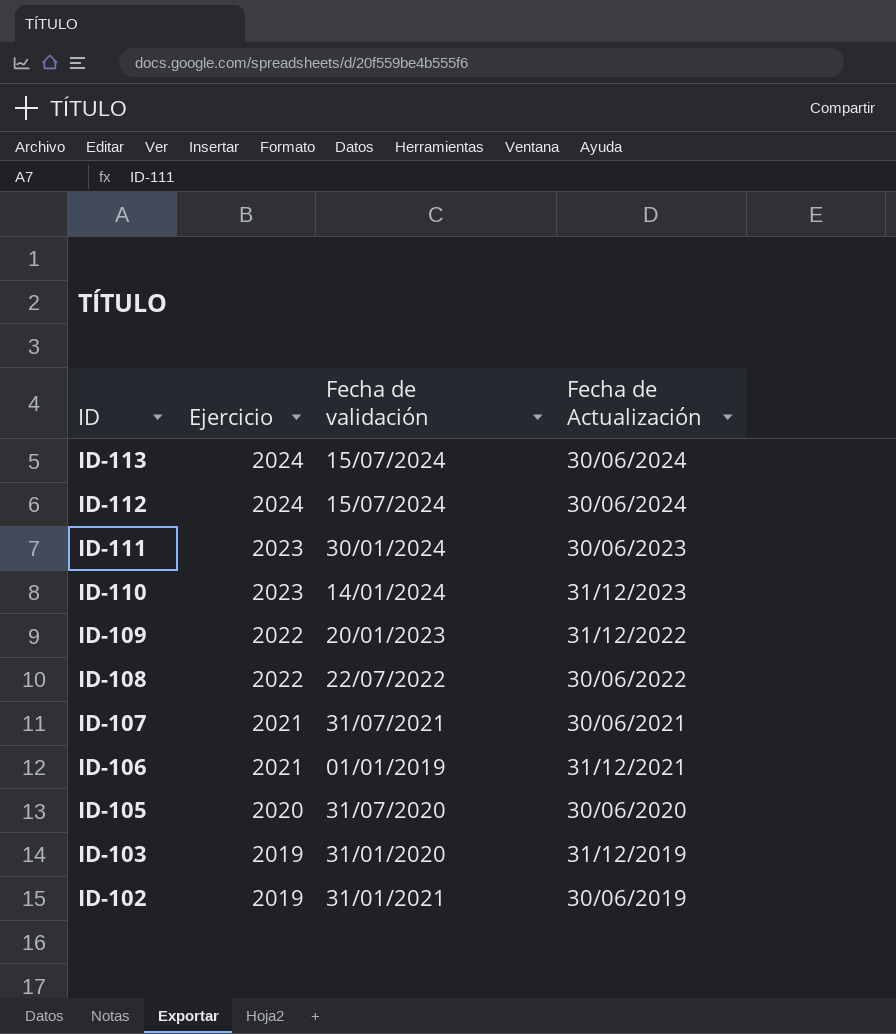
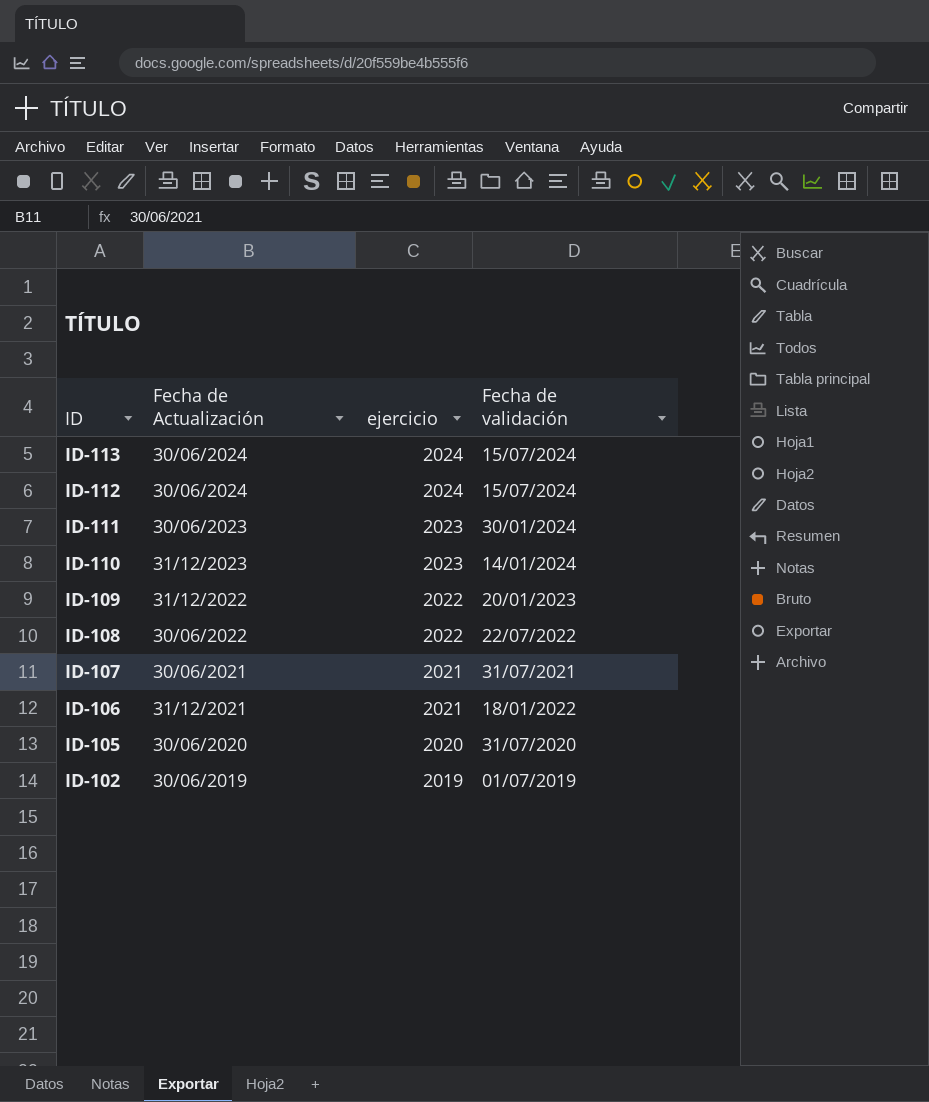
column Fecha de Actualización | position: 4 -> 2
column name: Ejercicio -> ejercicio
row ID-103: 2019 | 31/01/2020 | 31/12/2019 -> none
ID-106 | Fecha de validación: 01/01/2019 -> 18/01/2022
ID-102 | Fecha de validación: 31/01/2021 -> 01/07/2019

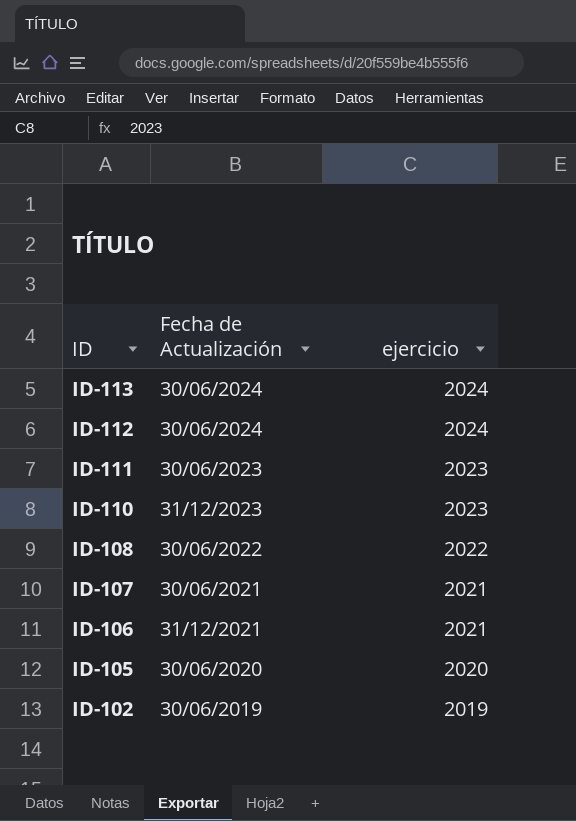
column Fecha de validación | position: 4 -> none
row ID-109: 31/12/2022 | 2022 | 20/01/2023 -> none

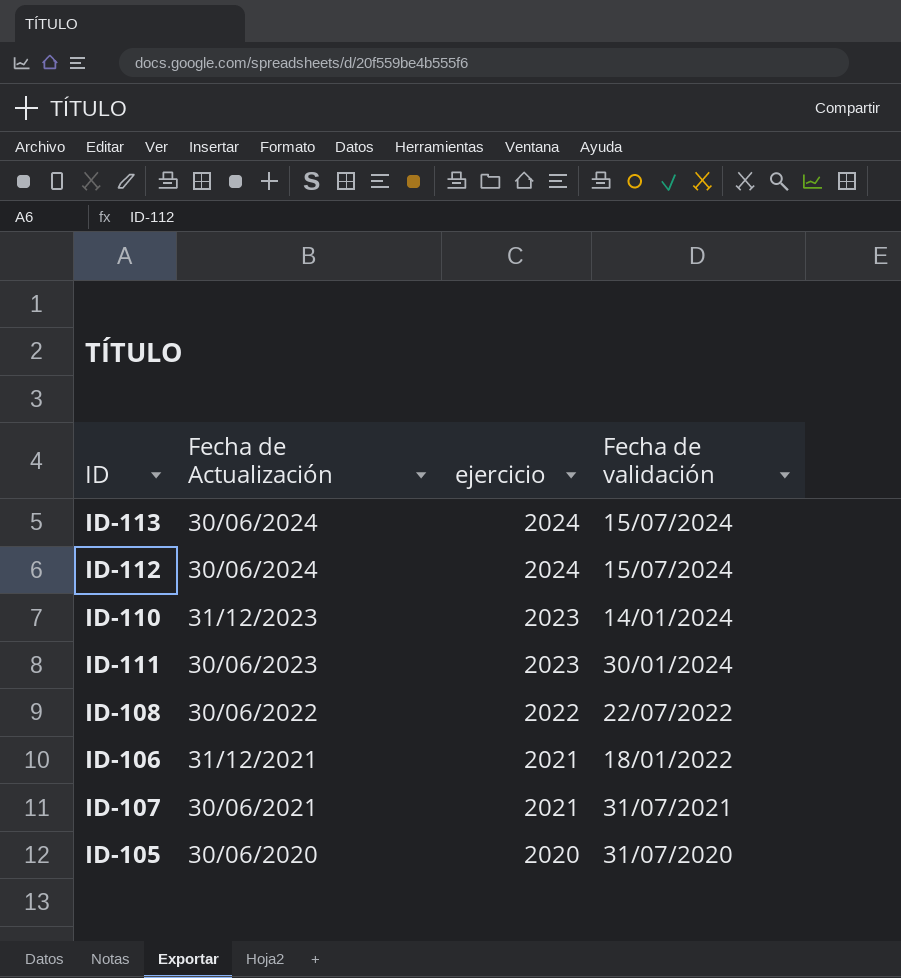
row order: ID descending -> Fecha de Actualización descending
column Fecha de validación | position: none -> 4
row ID-102: 30/06/2019 | 2019 -> none

